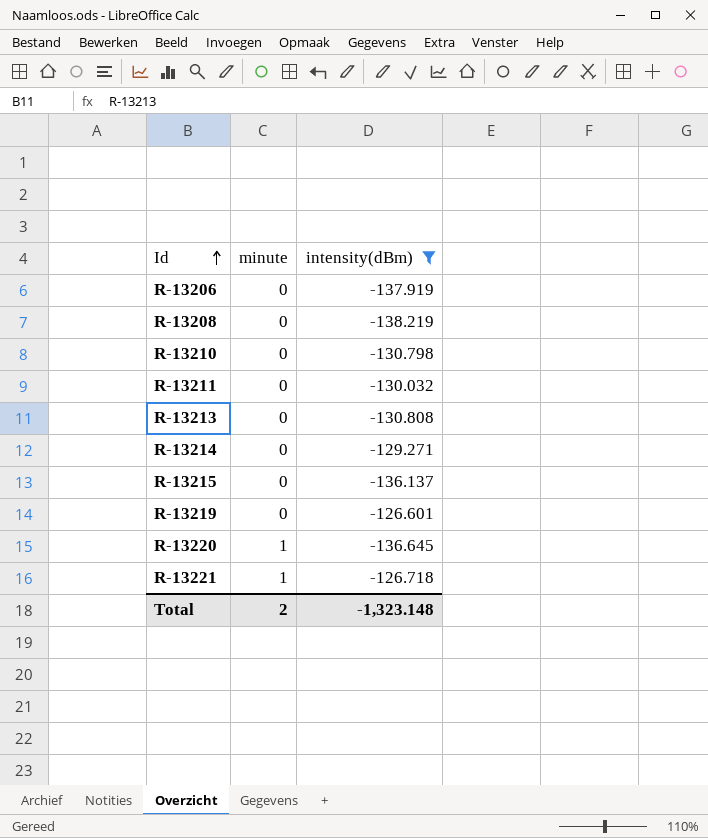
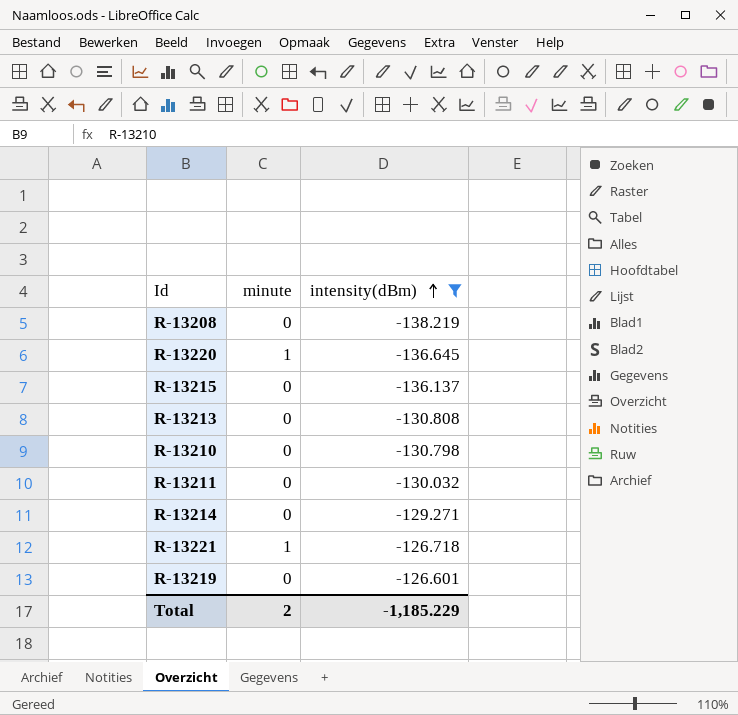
row order: Id ascending -> intensity(dBm) ascending
row R-13206: 0 | -137.919 -> none
Total | intensity(dBm): -1,323.148 -> -1,185.229

